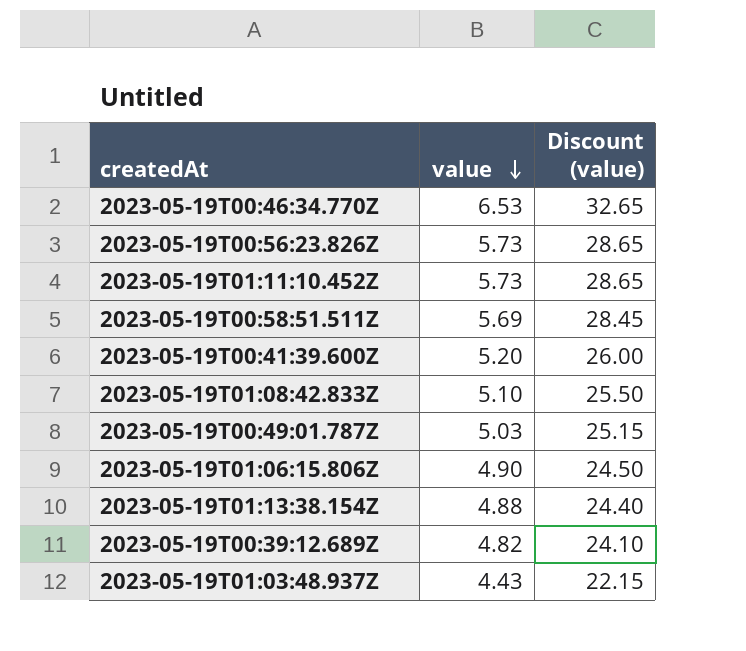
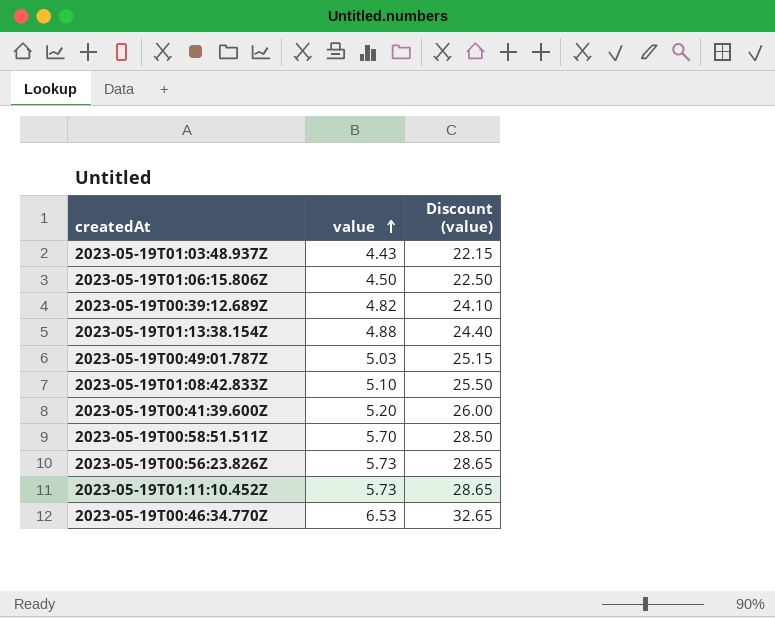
row order: value descending -> value ascending
2023-05-19T01:06:15.806Z | value: 4.90 -> 4.50
2023-05-19T01:06:15.806Z | Discount (value): 24.50 -> 22.50
2023-05-19T00:58:51.511Z | value: 5.69 -> 5.70
2023-05-19T00:58:51.511Z | Discount (value): 28.45 -> 28.50

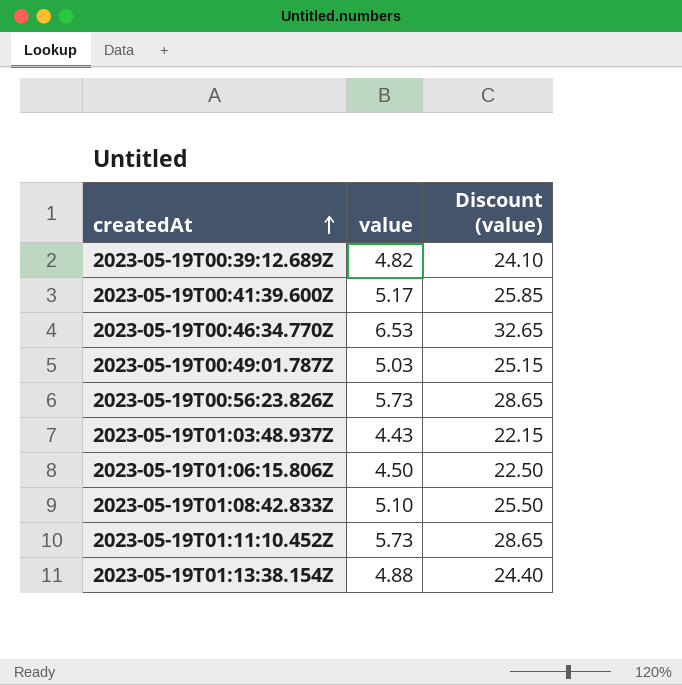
row order: value ascending -> createdAt ascending
row 2023-05-19T00:58:51.511Z: 5.70 | 28.50 -> none
2023-05-19T00:41:39.600Z | value: 5.20 -> 5.17
2023-05-19T00:41:39.600Z | Discount (value): 26.00 -> 25.85

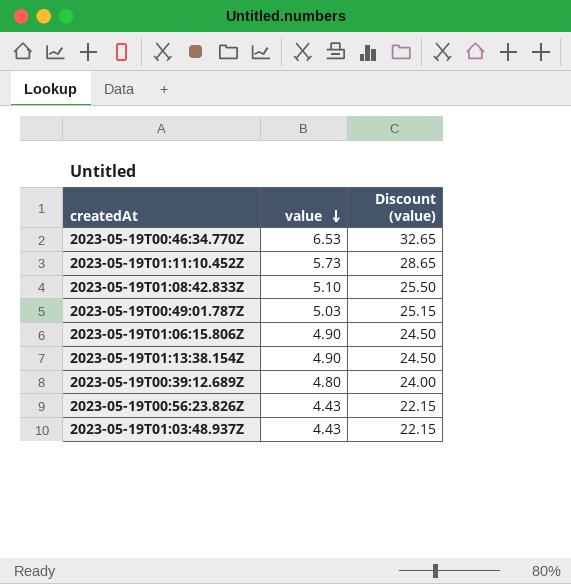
row order: createdAt ascending -> value descending
row 2023-05-19T00:41:39.600Z: 5.17 | 25.85 -> none
2023-05-19T01:06:15.806Z | value: 4.50 -> 4.90
2023-05-19T01:06:15.806Z | Discount (value): 22.50 -> 24.50
2023-05-19T01:13:38.154Z | value: 4.88 -> 4.90
2023-05-19T01:13:38.154Z | Discount (value): 24.40 -> 24.50
2023-05-19T00:39:12.689Z | value: 4.82 -> 4.80
2023-05-19T00:39:12.689Z | Discount (value): 24.10 -> 24.00
2023-05-19T00:56:23.826Z | value: 5.73 -> 4.43
2023-05-19T00:56:23.826Z | Discount (value): 28.65 -> 22.15

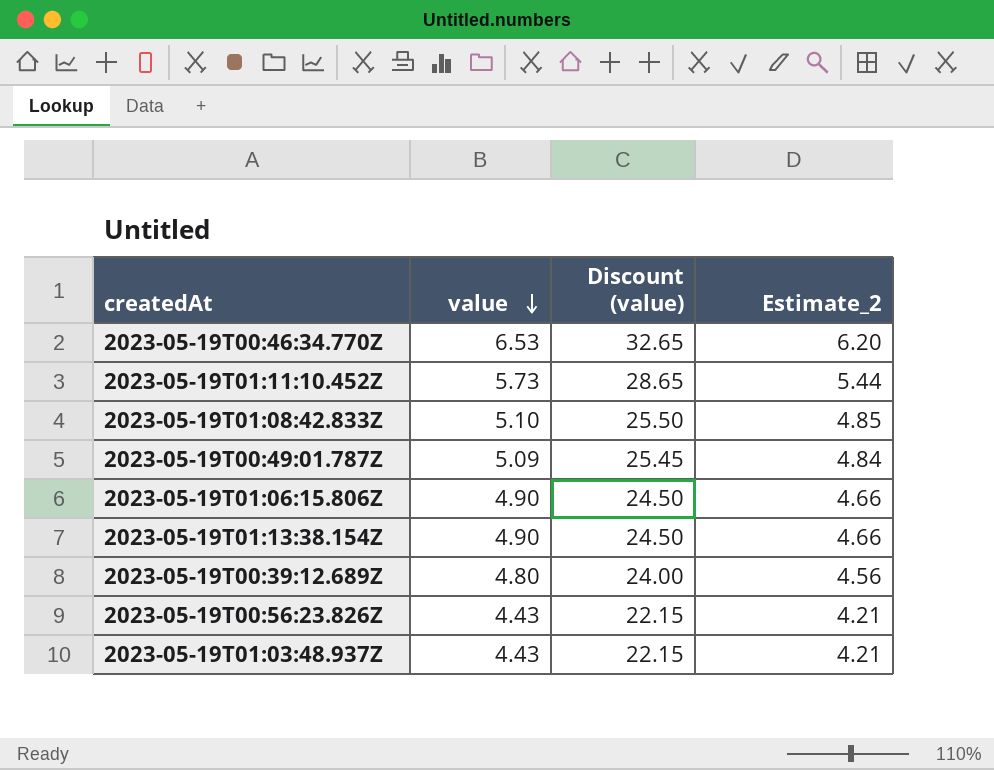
column Estimate_2 | formula: none -> [value] * 0.95
2023-05-19T00:49:01.787Z | value: 5.03 -> 5.09
2023-05-19T00:49:01.787Z | Discount (value): 25.15 -> 25.45

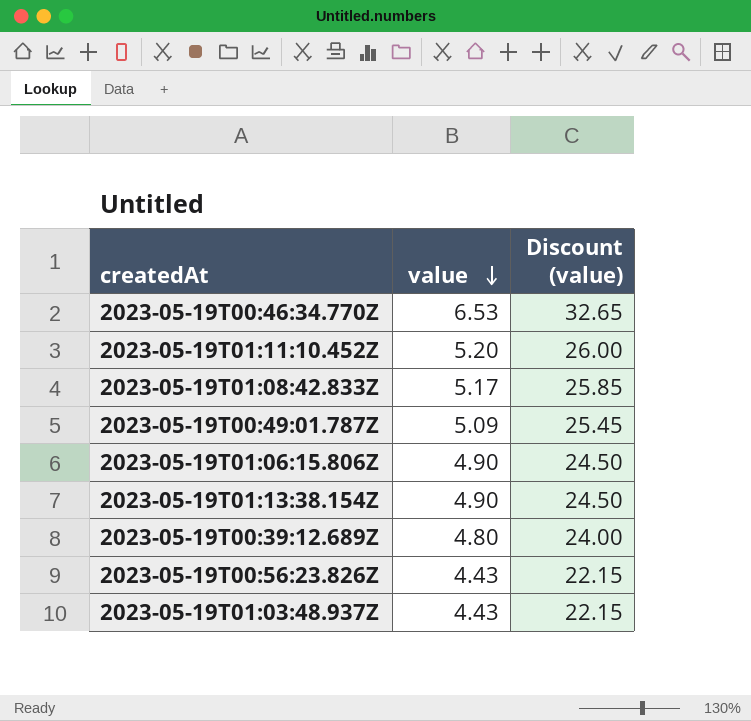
column Estimate_2 | formula: [value] * 0.95 -> none
2023-05-19T01:11:10.452Z | value: 5.73 -> 5.20
2023-05-19T01:11:10.452Z | Discount (value): 28.65 -> 26.00
2023-05-19T01:08:42.833Z | value: 5.10 -> 5.17
2023-05-19T01:08:42.833Z | Discount (value): 25.50 -> 25.85

